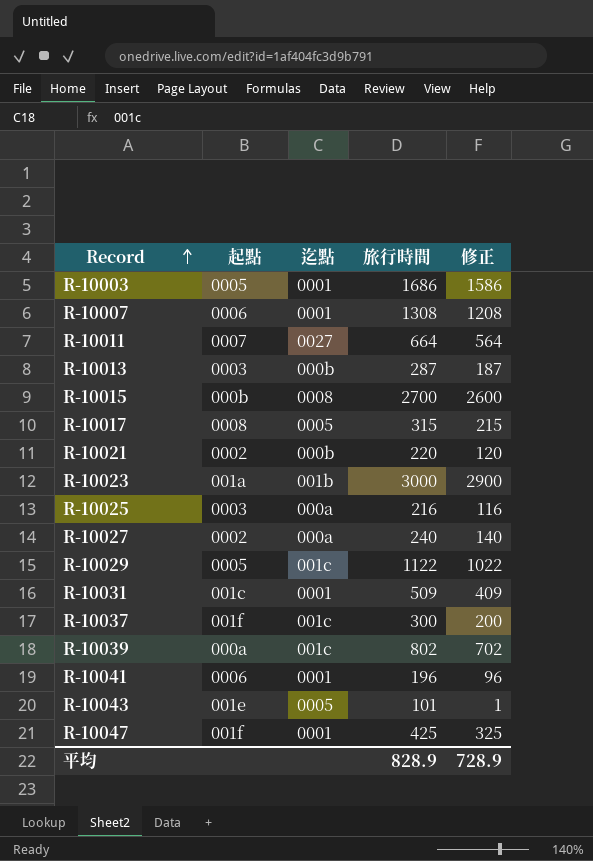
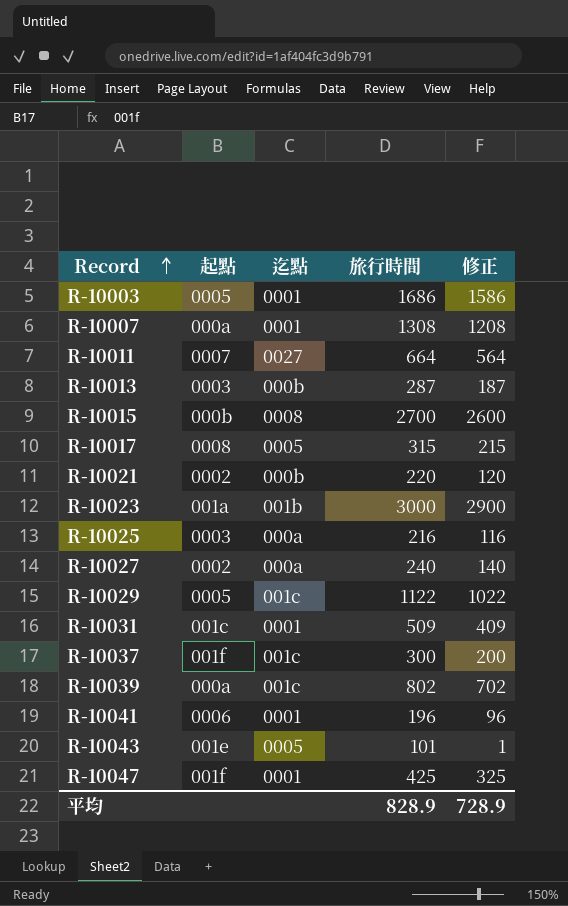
R-10007 | 起點: 0006 -> 000a

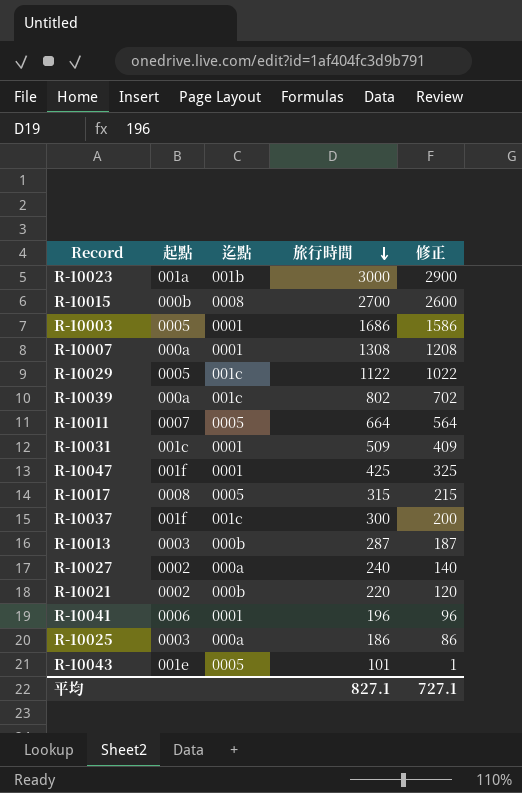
row order: Record ascending -> 旅行時間 descending
R-10011 | 迄點: 0027 -> 0005
R-10025 | 旅行時間: 216 -> 186
R-10025 | 修正: 116 -> 86
平均 | 旅行時間: 828.9 -> 827.1
平均 | 修正: 728.9 -> 727.1

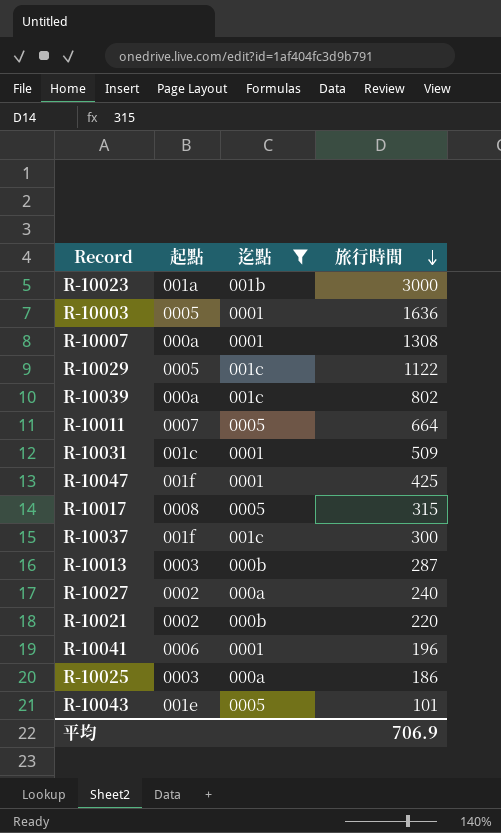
filter: none -> 迄點 != 0008
column 修正 | formula: [旅行時間] - 100 -> none
R-10003 | 旅行時間: 1686 -> 1636
平均 | 旅行時間: 827.1 -> 706.9

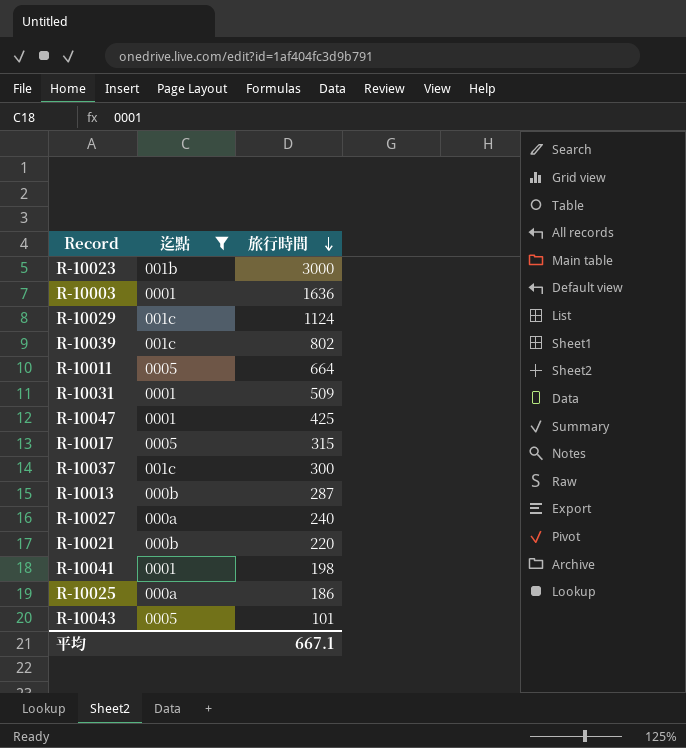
column 起點 | position: 2 -> none
row R-10007: 000a | 0001 | 1308 -> none
R-10029 | 旅行時間: 1122 -> 1124
R-10041 | 旅行時間: 196 -> 198
平均 | 旅行時間: 706.9 -> 667.1

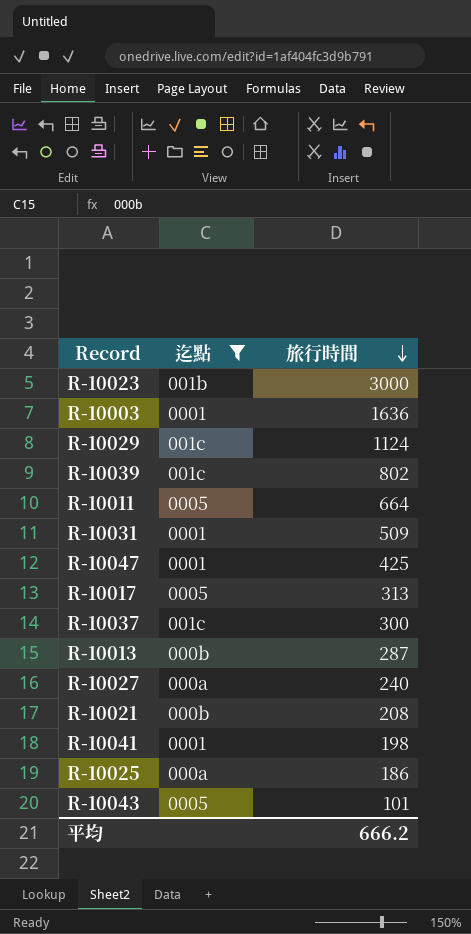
R-10017 | 旅行時間: 315 -> 313
R-10021 | 旅行時間: 220 -> 208
平均 | 旅行時間: 667.1 -> 666.2

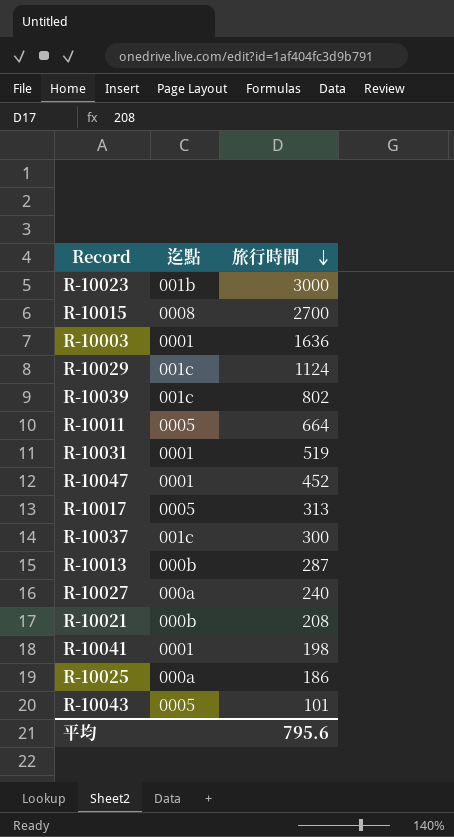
filter: 迄點 != 0008 -> none
R-10031 | 旅行時間: 509 -> 519
R-10047 | 旅行時間: 425 -> 452
平均 | 旅行時間: 666.2 -> 795.6

